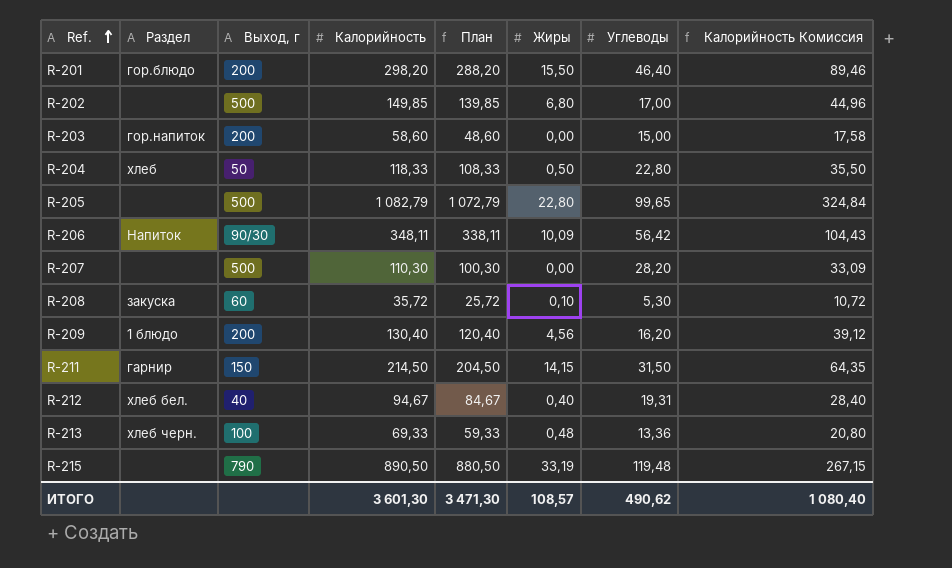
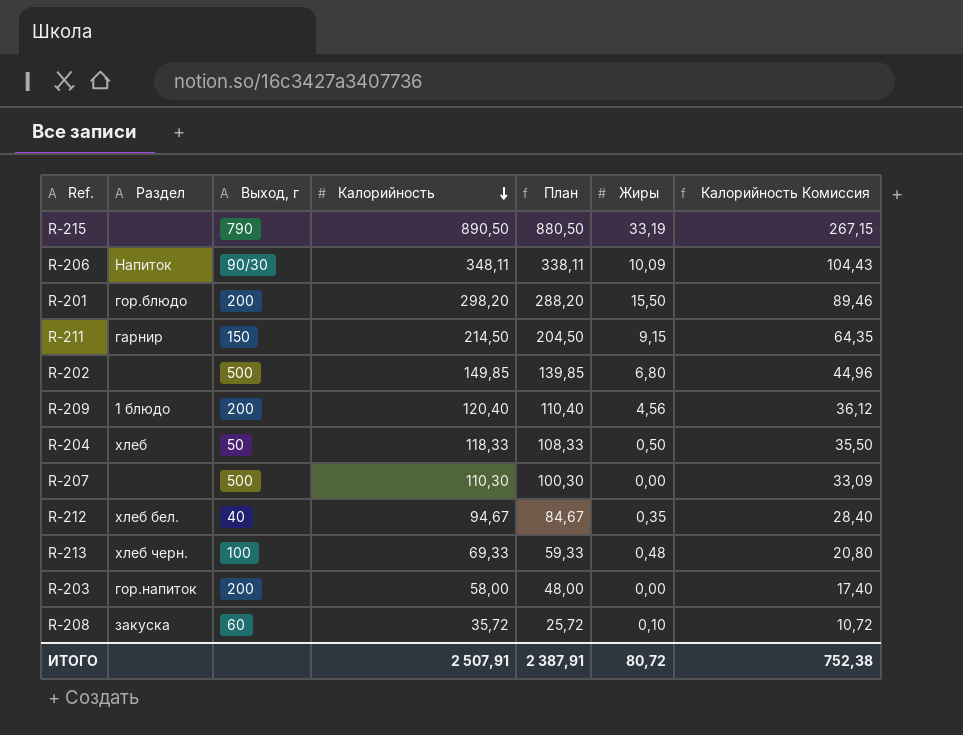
row order: Ref. ascending -> Калорийность descending
column Углеводы | position: 7 -> none
row R-205: none | 500 | 1 082,79 | 1 072,79 | 22,80 | 99,65 | 324,84 -> none
R-211 | Жиры: 14,15 -> 9,15
R-209 | Калорийность: 130,40 -> 120,40
R-209 | План: 120,40 -> 110,40
R-209 | Калорийность Комиссия: 39,12 -> 36,12
R-212 | Жиры: 0,40 -> 0,35
R-203 | Калорийность: 58,60 -> 58,00
R-203 | План: 48,60 -> 48,00
R-203 | Калорийность Комиссия: 17,58 -> 17,40
ИТОГО | Калорийность: 3 601,30 -> 2 507,91
ИТОГО | План: 3 471,30 -> 2 387,91
ИТОГО | Жиры: 108,57 -> 80,72
ИТОГО | Калорийность Комиссия: 1 080,40 -> 752,38

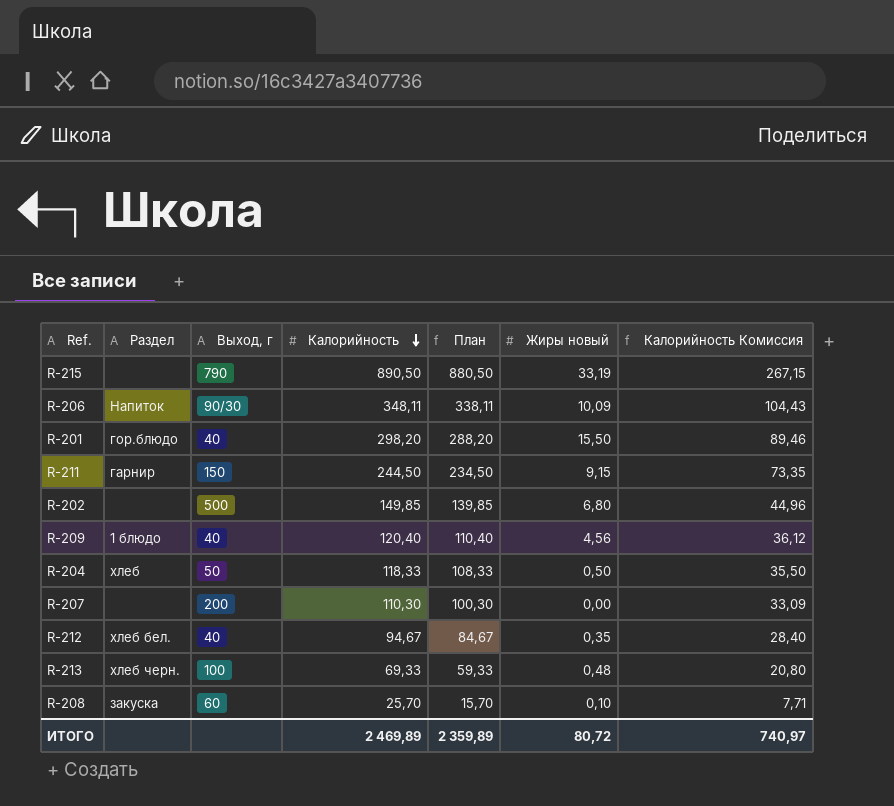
column name: Жиры -> Жиры новый
row R-203: гор.напиток | 200 | 58,00 | 48,00 | 0,00 | 17,40 -> none
R-201 | Выход, г: 200 -> 40
R-211 | Калорийность: 214,50 -> 244,50
R-211 | План: 204,50 -> 234,50
R-211 | Калорийность Комиссия: 64,35 -> 73,35
R-209 | Выход, г: 200 -> 40
R-207 | Выход, г: 500 -> 200
R-208 | Калорийность: 35,72 -> 25,70
R-208 | План: 25,72 -> 15,70
R-208 | Калорийность Комиссия: 10,72 -> 7,71
ИТОГО | Калорийность: 2 507,91 -> 2 469,89
ИТОГО | План: 2 387,91 -> 2 359,89
ИТОГО | Калорийность Комиссия: 752,38 -> 740,97

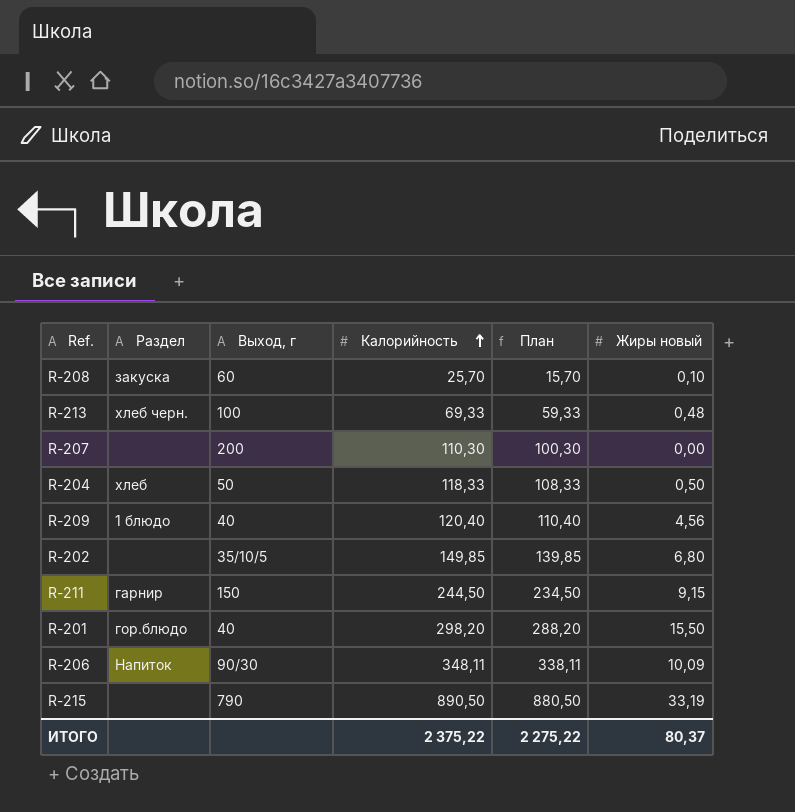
row order: Калорийность descending -> Калорийность ascending
column Калорийность Комиссия | formula: [Калорийность] * 0,3 -> none
row R-212: хлеб бел. | 40 | 94,67 | 84,67 | 0,35 | 28,40 -> none
R-202 | Выход, г: 500 -> 35/10/5
ИТОГО | Калорийность: 2 469,89 -> 2 375,22
ИТОГО | План: 2 359,89 -> 2 275,22
ИТОГО | Жиры новый: 80,72 -> 80,37

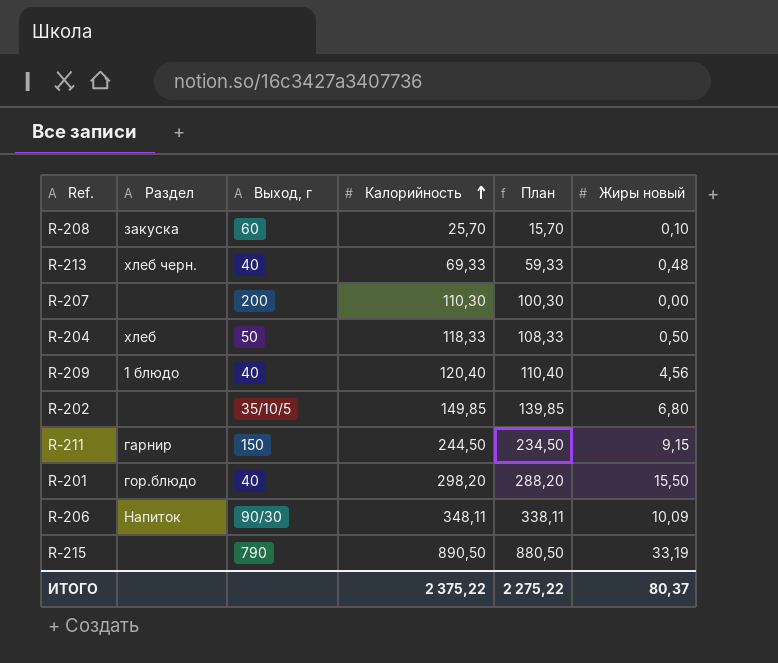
R-213 | Выход, г: 100 -> 40

